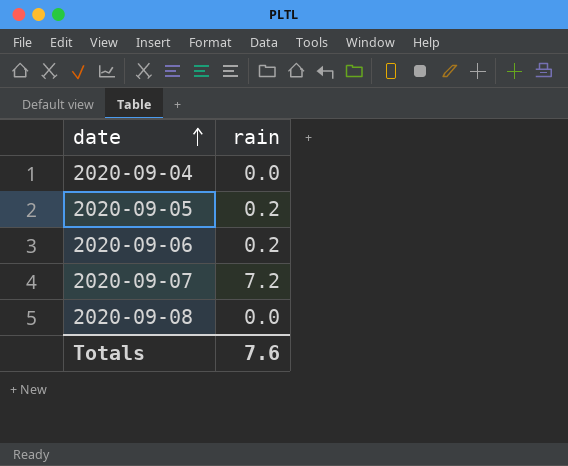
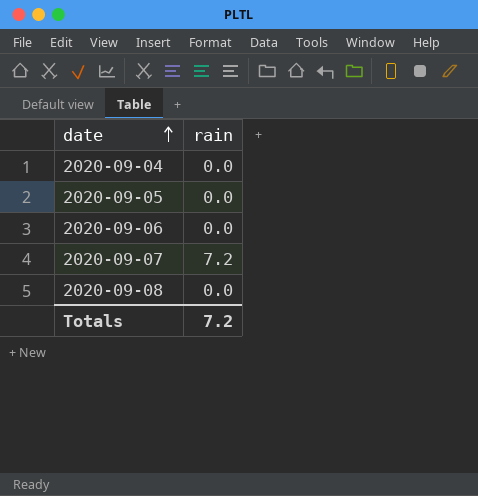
2020-09-05 | rain: 0.2 -> 0.0
2020-09-06 | rain: 0.2 -> 0.0
Totals | rain: 7.6 -> 7.2

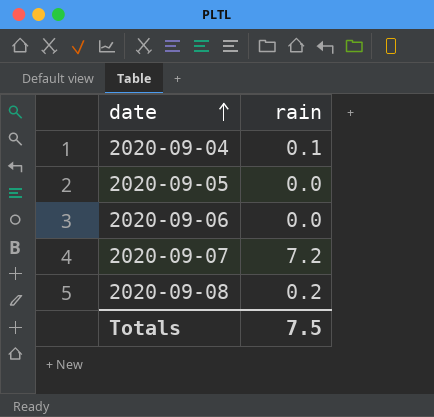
2020-09-04 | rain: 0.0 -> 0.1
2020-09-08 | rain: 0.0 -> 0.2
Totals | rain: 7.2 -> 7.5

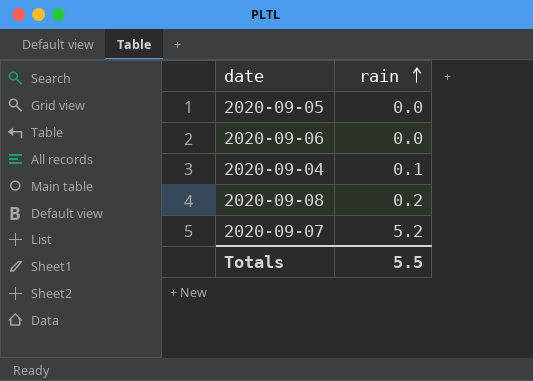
row order: date ascending -> rain ascending
2020-09-07 | rain: 7.2 -> 5.2
Totals | rain: 7.5 -> 5.5

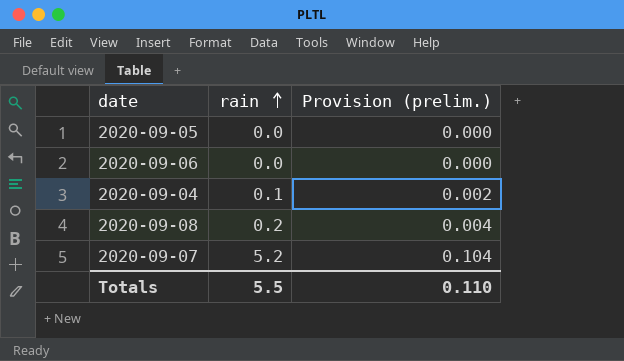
column Provision (prelim.) | formula: none -> [rain] * 0.02

